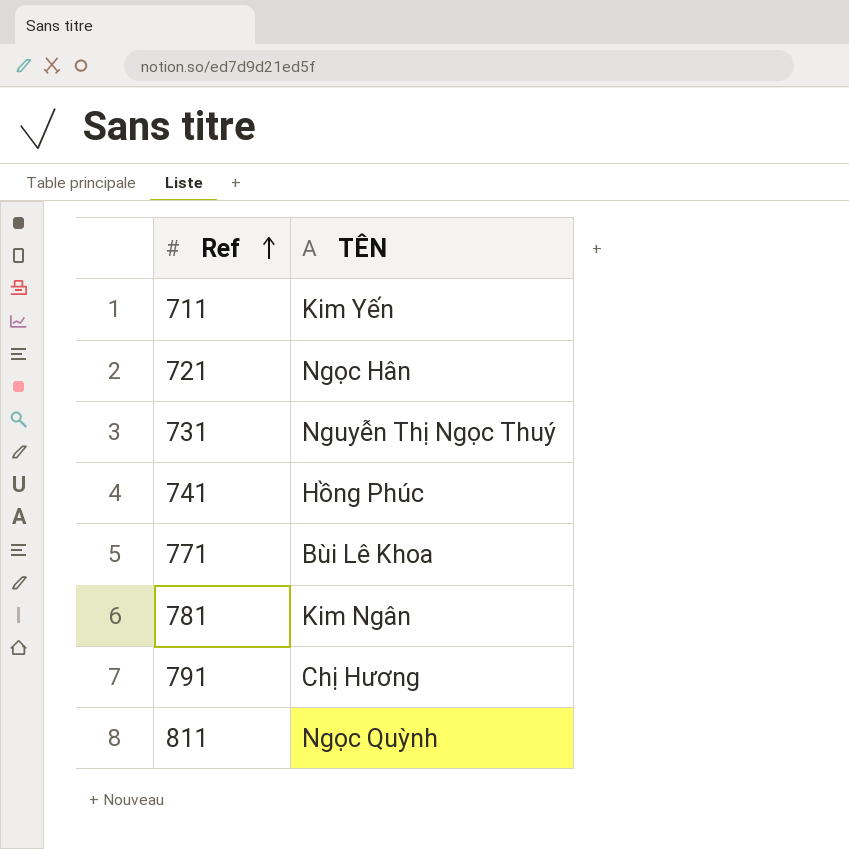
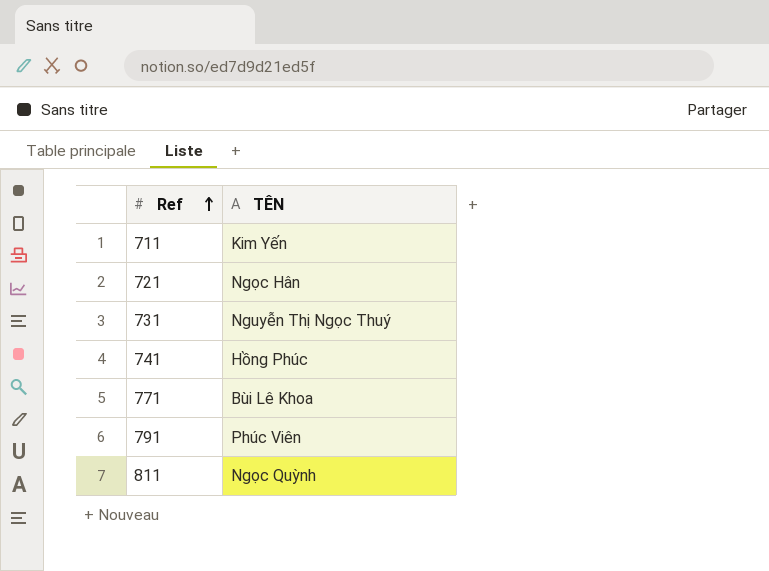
row 781: Kim Ngân -> none
791 | TÊN: Chị Hương -> Phúc Viên

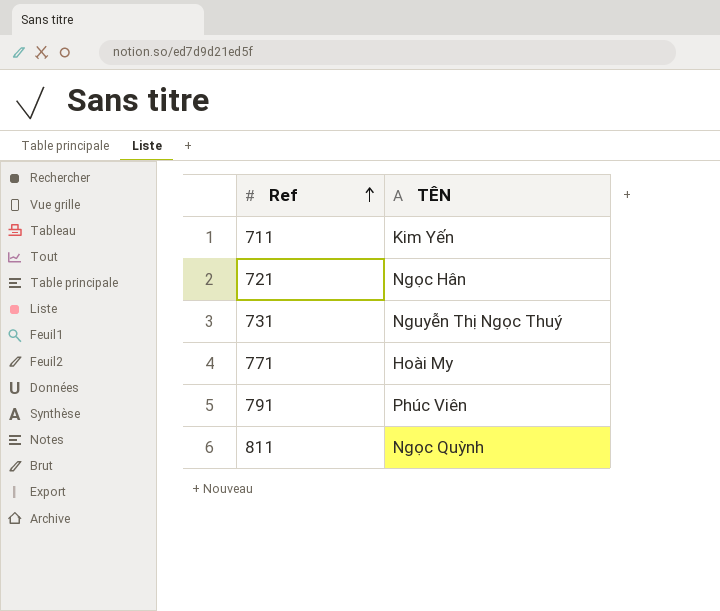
row 741: Hồng Phúc -> none
771 | TÊN: Bùi Lê Khoa -> Hoài My

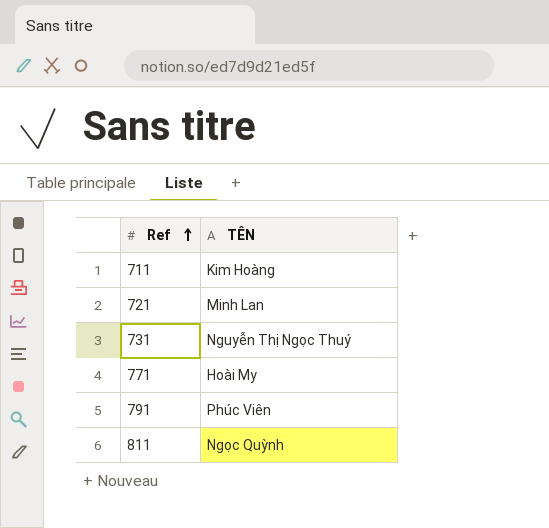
711 | TÊN: Kim Yến -> Kim Hoàng
721 | TÊN: Ngọc Hân -> Minh Lan

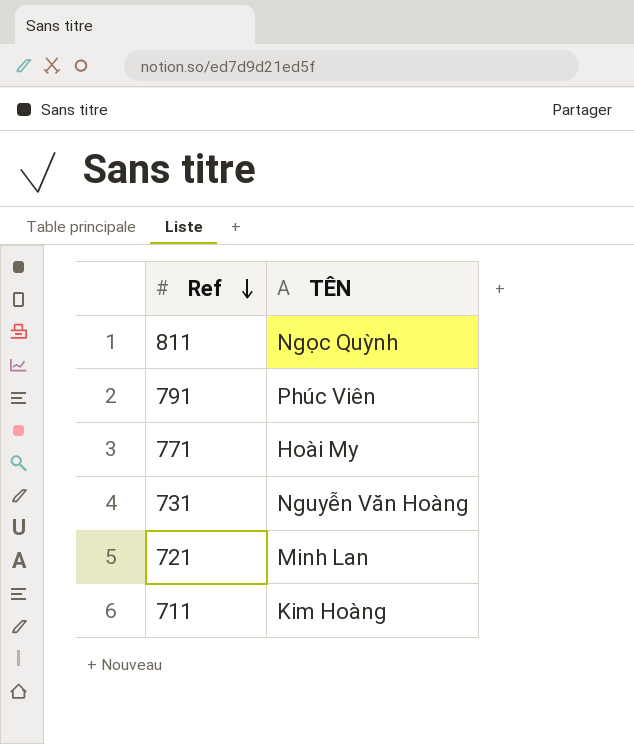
row order: Ref ascending -> Ref descending
731 | TÊN: Nguyễn Thị Ngọc Thuý -> Nguyễn Văn Hoàng

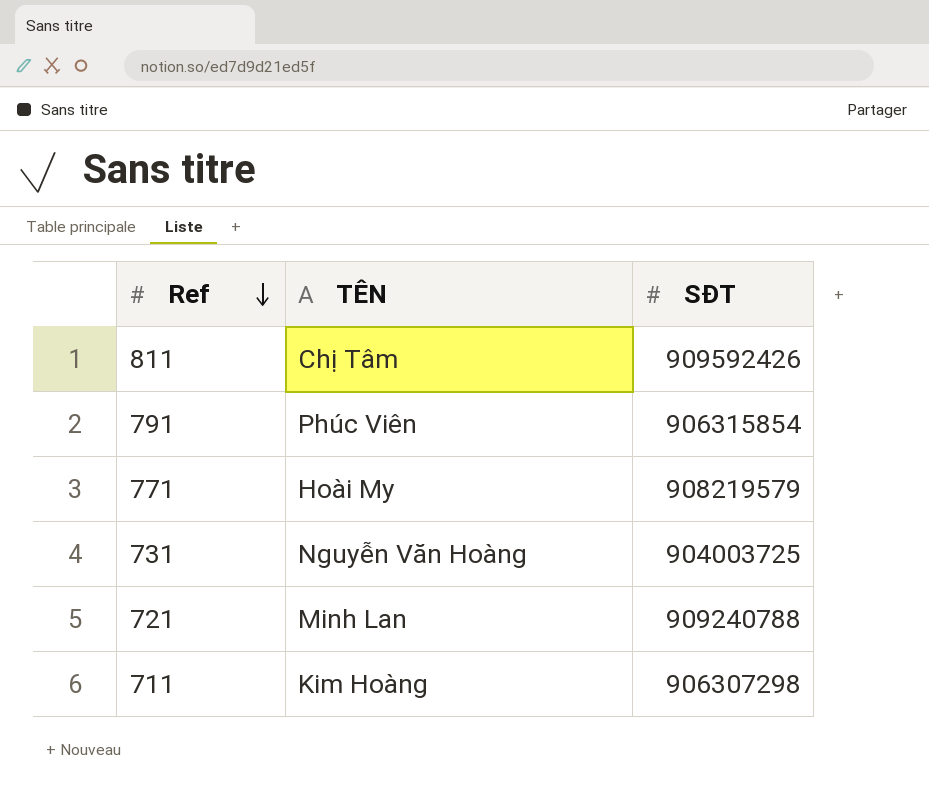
column SĐT | position: none -> 3
811 | TÊN: Ngọc Quỳnh -> Chị Tâm

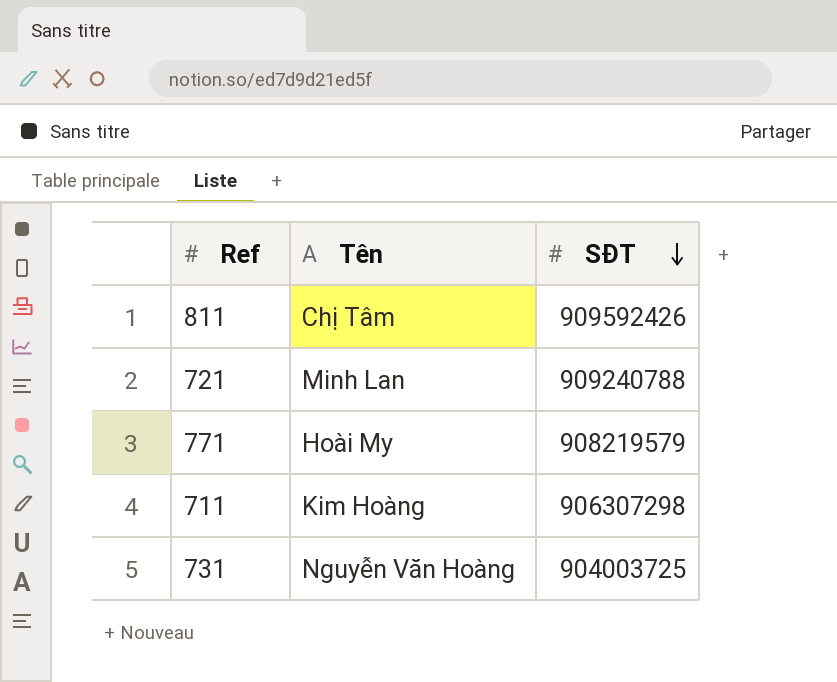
row order: Ref descending -> SĐT descending
column name: TÊN -> Tên
row 791: Phúc Viên | 906315854 -> none

